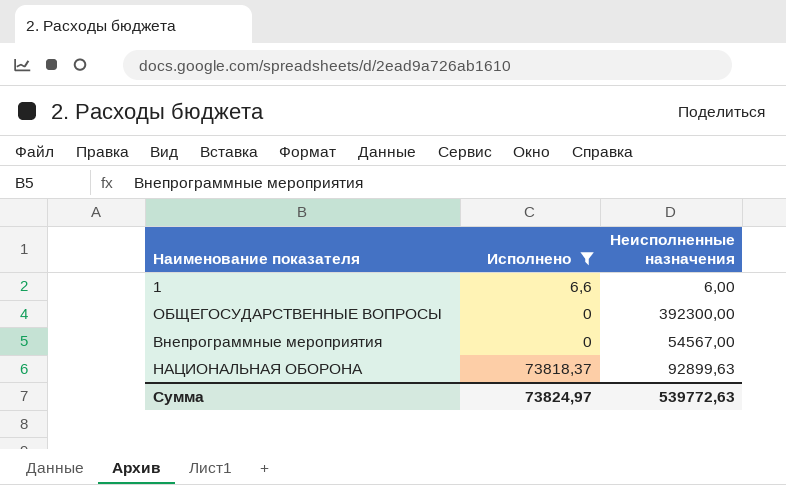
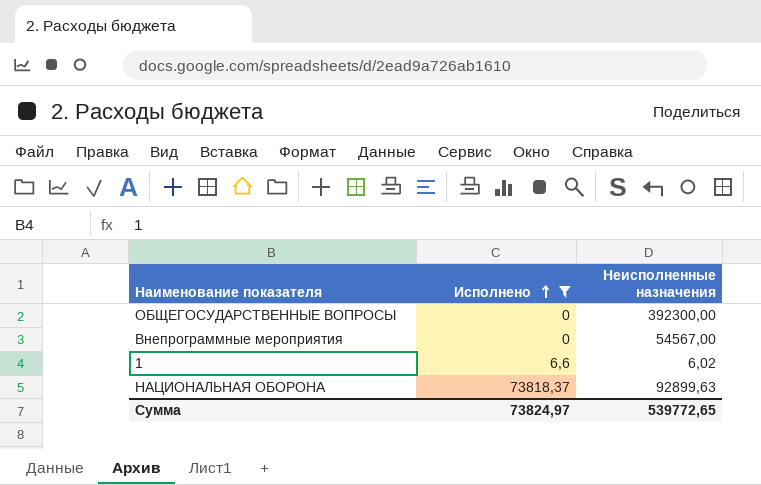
row order: none -> Исполнено ascending
1 | Неисполненные назначения: 6,00 -> 6,02
Сумма | Неисполненные назначения: 539772,63 -> 539772,65

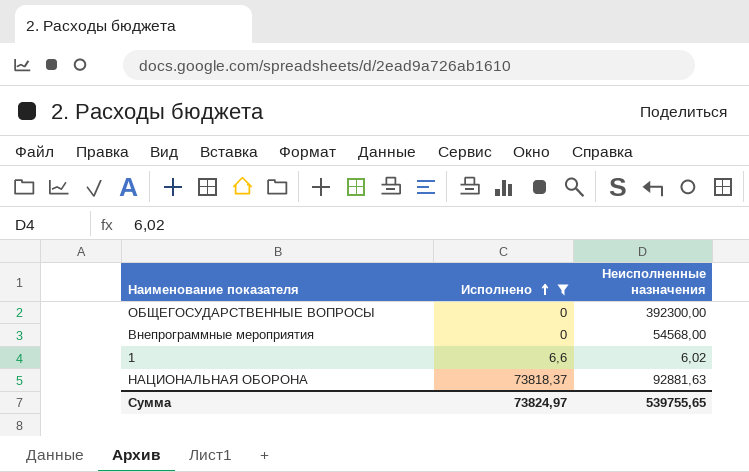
Внепрограммные мероприятия | Неисполненные назначения: 54567,00 -> 54568,00
НАЦИОНАЛЬНАЯ ОБОРОНА | Неисполненные назначения: 92899,63 -> 92881,63
Сумма | Неисполненные назначения: 539772,65 -> 539755,65

